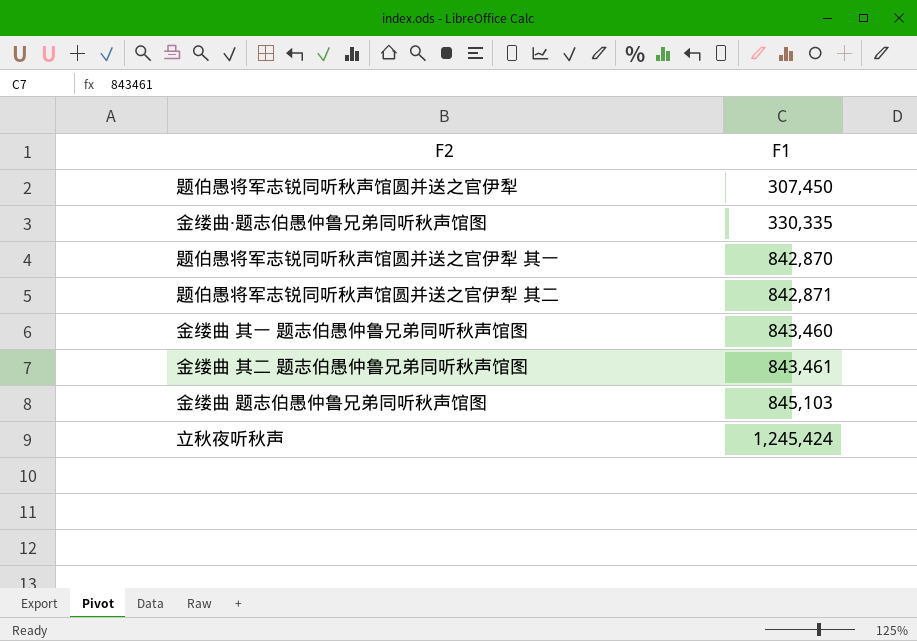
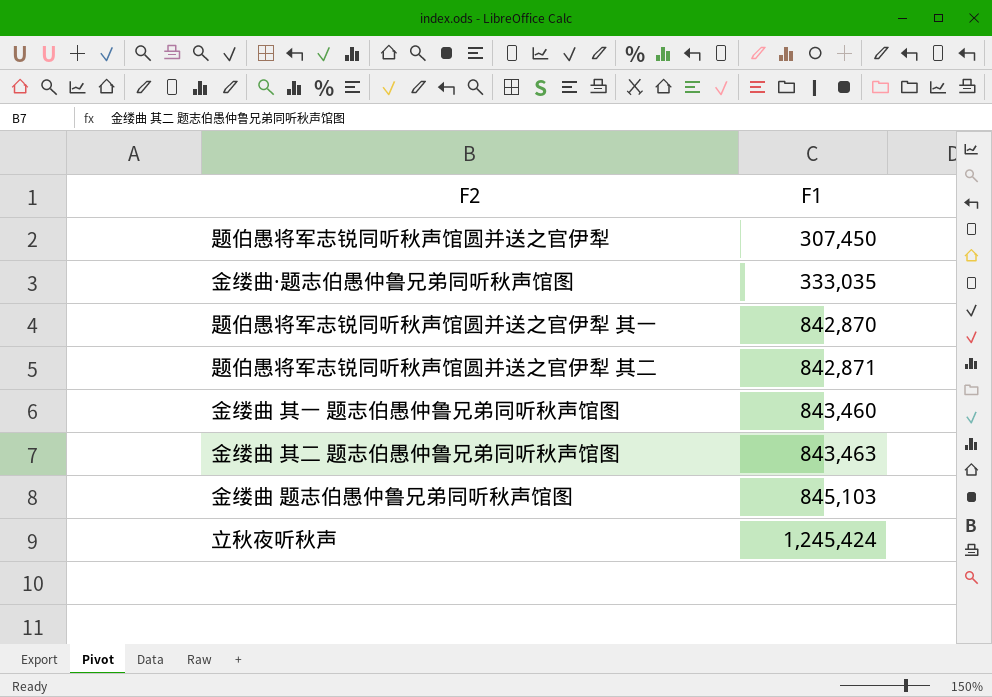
金缕曲·题志伯愚仲鲁兄弟同听秋声馆图 | F1: 330,335 -> 333,035
金缕曲 其二 题志伯愚仲鲁兄弟同听秋声馆图 | F1: 843,461 -> 843,463

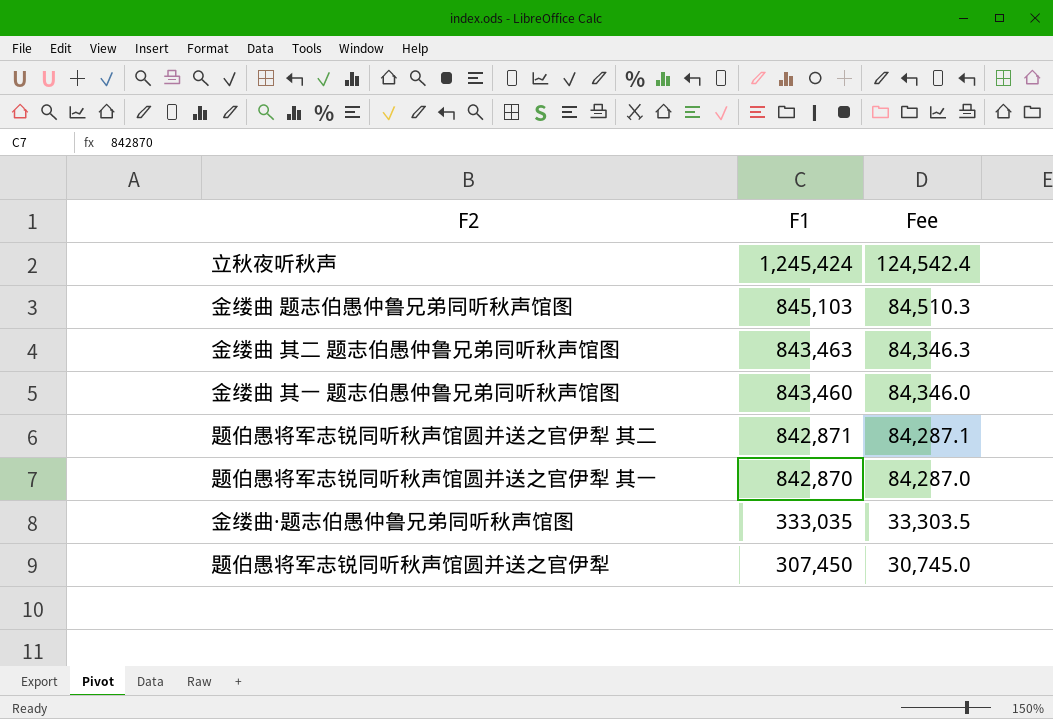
row order: F1 ascending -> F1 descending
column Fee | formula: none -> [F1] * 0.1

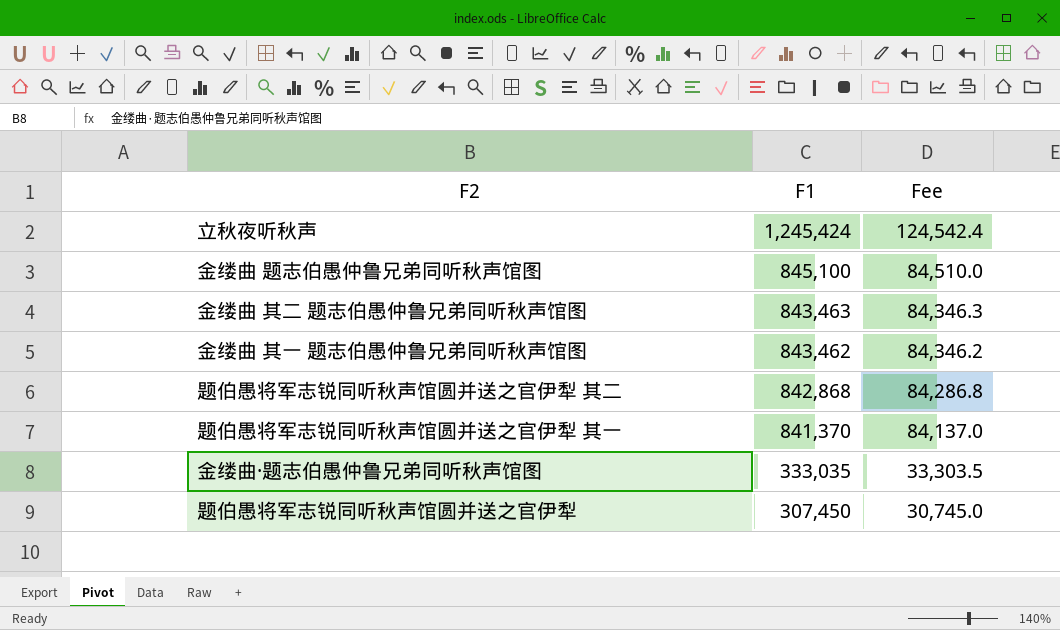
金缕曲 题志伯愚仲鲁兄弟同听秋声馆图 | F1: 845,103 -> 845,100
金缕曲 题志伯愚仲鲁兄弟同听秋声馆图 | Fee: 84,510.3 -> 84,510.0
金缕曲 其一 题志伯愚仲鲁兄弟同听秋声馆图 | F1: 843,460 -> 843,462
金缕曲 其一 题志伯愚仲鲁兄弟同听秋声馆图 | Fee: 84,346.0 -> 84,346.2
题伯愚将军志锐同听秋声馆圆并送之官伊犁 其二 | F1: 842,871 -> 842,868
题伯愚将军志锐同听秋声馆圆并送之官伊犁 其二 | Fee: 84,287.1 -> 84,286.8
题伯愚将军志锐同听秋声馆圆并送之官伊犁 其一 | F1: 842,870 -> 841,370
题伯愚将军志锐同听秋声馆圆并送之官伊犁 其一 | Fee: 84,287.0 -> 84,137.0

